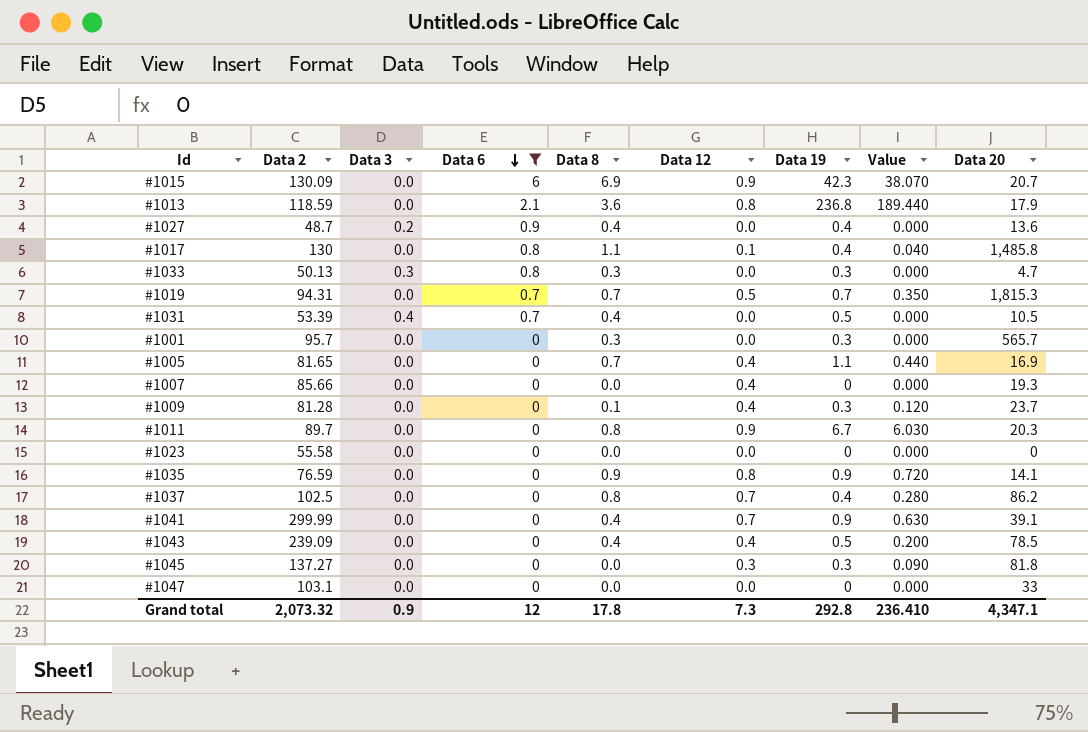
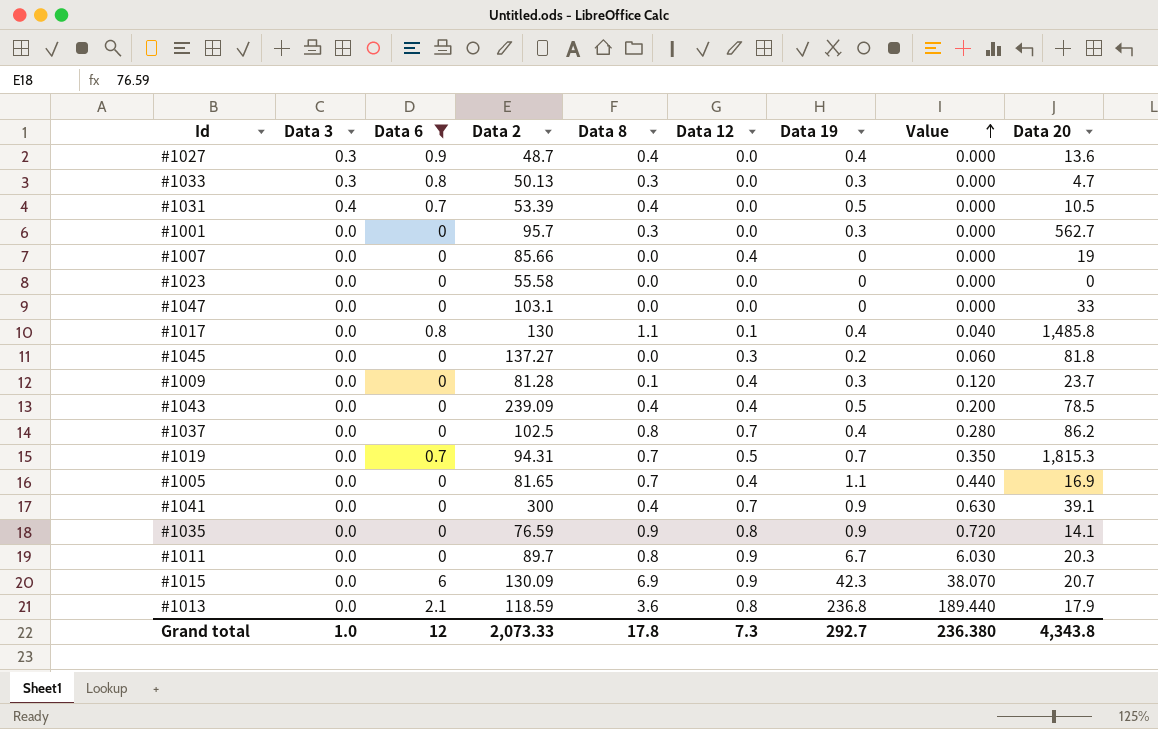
row order: Data 6 descending -> Value ascending
column Data 2 | position: 2 -> 4
#1027 | Data 3: 0.2 -> 0.3
#1001 | Data 20: 565.7 -> 562.7
#1007 | Data 20: 19.3 -> 19
#1045 | Data 19: 0.3 -> 0.2
#1045 | Value: 0.090 -> 0.060
#1041 | Data 2: 299.99 -> 300
Grand total | Data 3: 0.9 -> 1.0
Grand total | Data 2: 2,073.32 -> 2,073.33
Grand total | Data 19: 292.8 -> 292.7
Grand total | Value: 236.410 -> 236.380
Grand total | Data 20: 4,347.1 -> 4,343.8

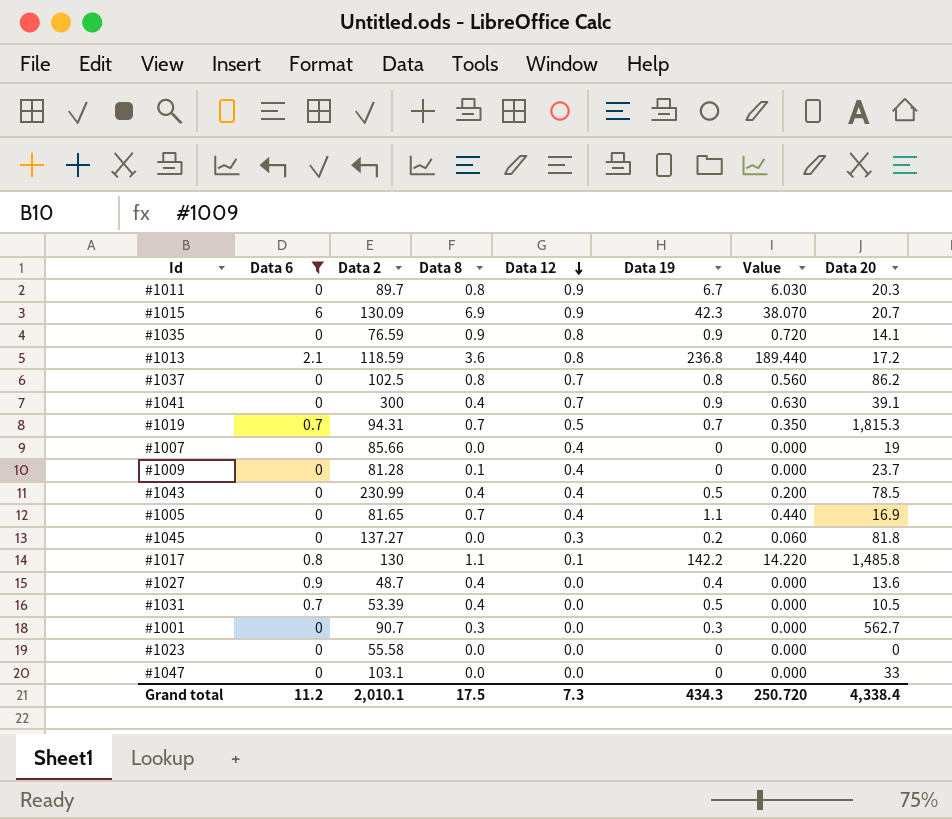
row order: Value ascending -> Data 12 descending
column Data 3 | position: 2 -> none
row #1033: 0.3 | 0.8 | 50.13 | 0.3 | 0.0 | 0.3 | 0.000 | 4.7 -> none
#1013 | Data 20: 17.9 -> 17.2
#1037 | Data 19: 0.4 -> 0.8
#1037 | Value: 0.280 -> 0.560
#1009 | Data 19: 0.3 -> 0
#1009 | Value: 0.120 -> 0.000
#1043 | Data 2: 239.09 -> 230.99
#1017 | Data 19: 0.4 -> 142.2
#1017 | Value: 0.040 -> 14.220
#1001 | Data 2: 95.7 -> 90.7
Grand total | Data 6: 12 -> 11.2
Grand total | Data 2: 2,073.33 -> 2,010.1
Grand total | Data 8: 17.8 -> 17.5
Grand total | Data 19: 292.7 -> 434.3
Grand total | Value: 236.380 -> 250.720
Grand total | Data 20: 4,343.8 -> 4,338.4

